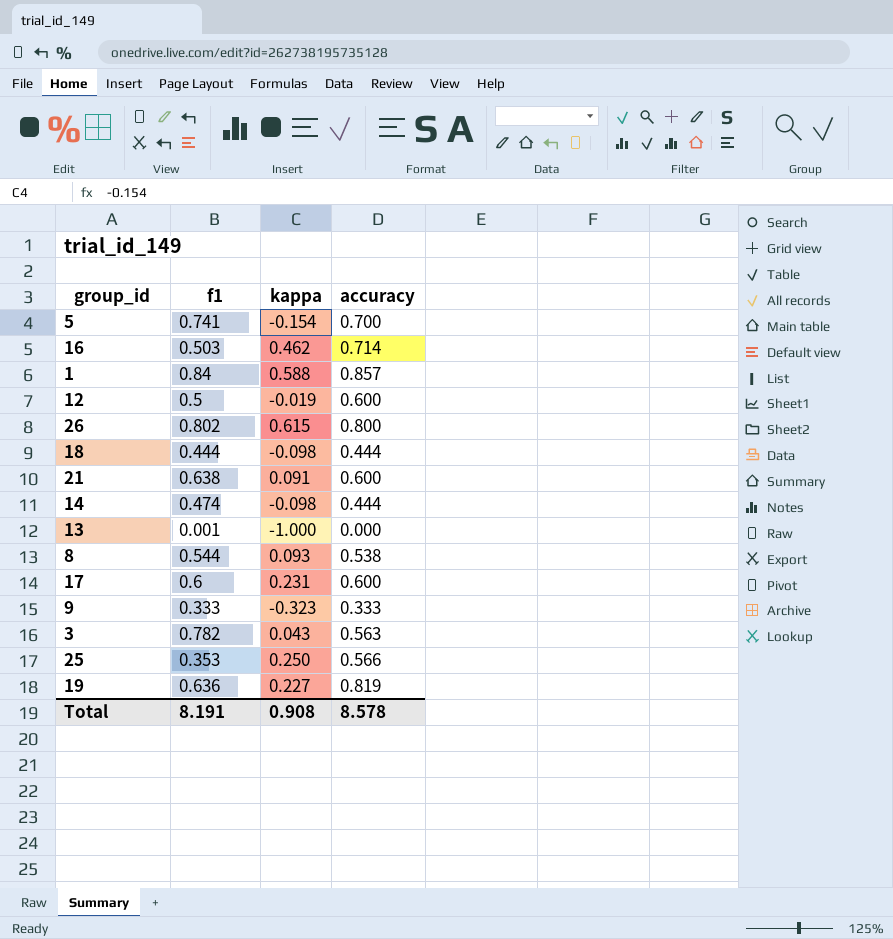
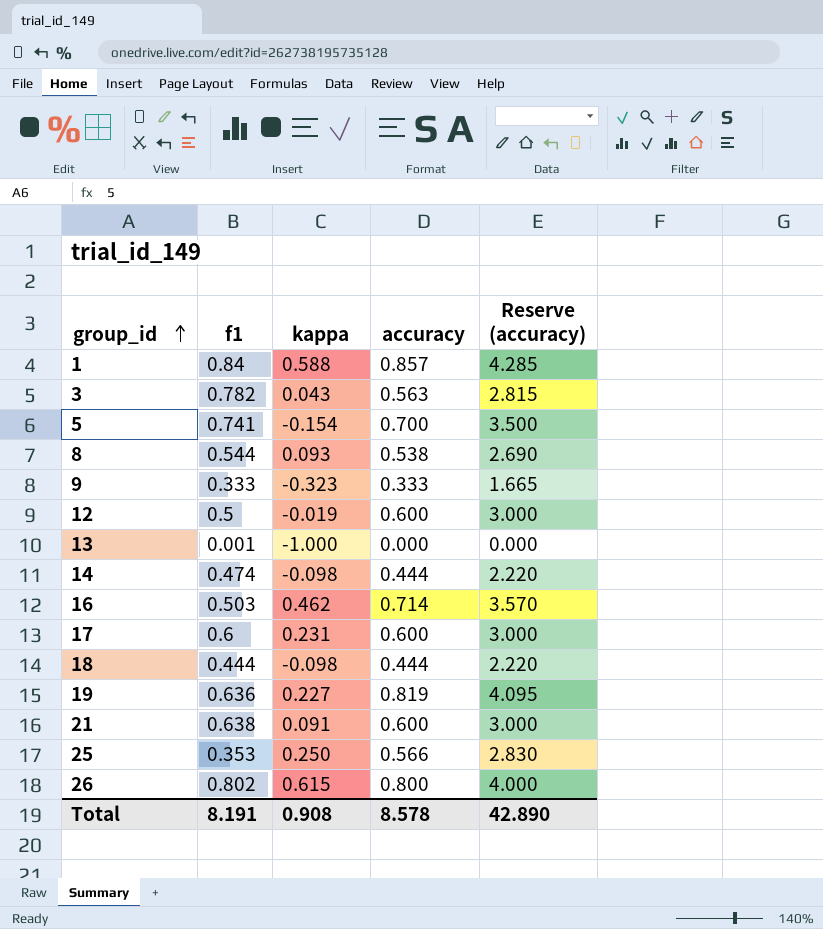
row order: none -> group_id ascending
column Reserve (accuracy) | formula: none -> [accuracy] * 5

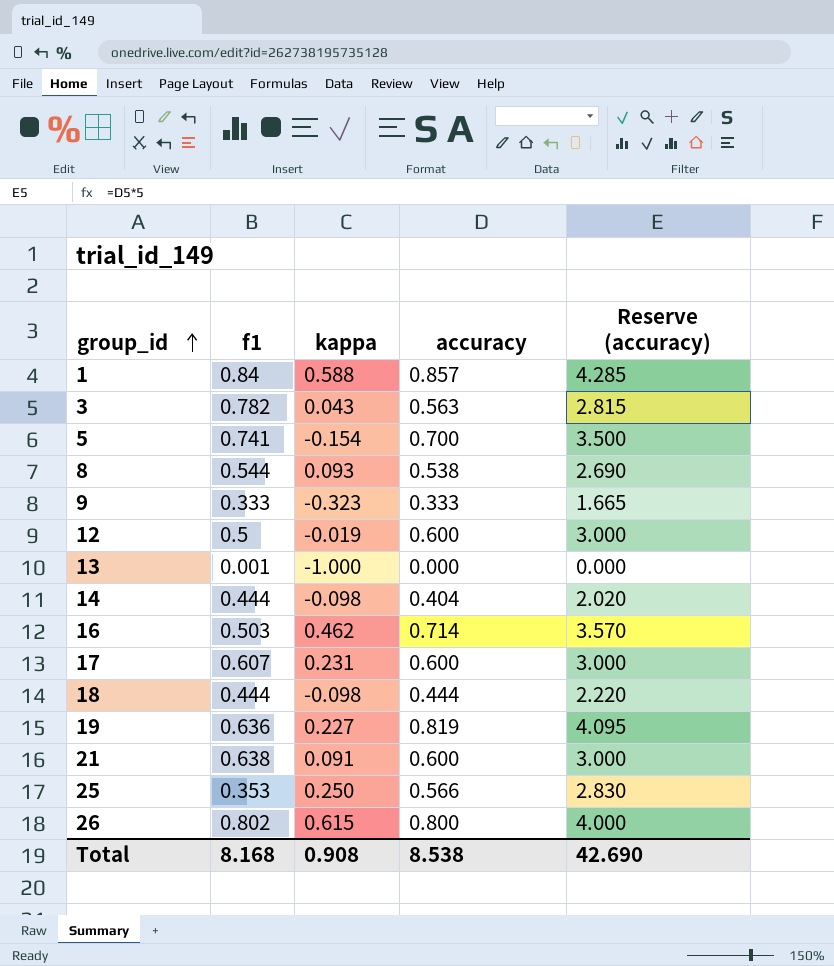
14 | f1: 0.474 -> 0.444
14 | accuracy: 0.444 -> 0.404
14 | Reserve (accuracy): 2.220 -> 2.020
17 | f1: 0.6 -> 0.607
Total | f1: 8.191 -> 8.168
Total | accuracy: 8.578 -> 8.538
Total | Reserve (accuracy): 42.890 -> 42.690

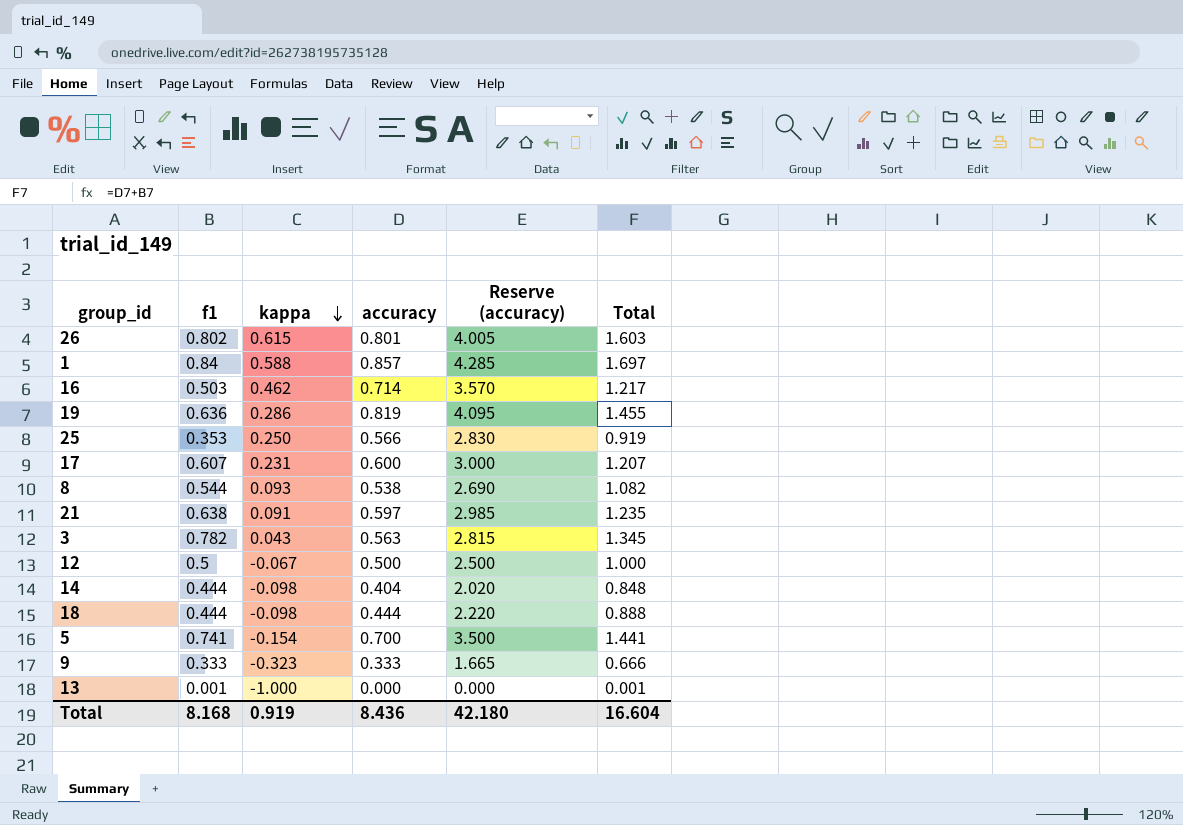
row order: group_id ascending -> kappa descending
column Total | formula: none -> [f1] + [accuracy]
26 | accuracy: 0.800 -> 0.801
26 | Reserve (accuracy): 4.000 -> 4.005
19 | kappa: 0.227 -> 0.286
21 | accuracy: 0.600 -> 0.597
21 | Reserve (accuracy): 3.000 -> 2.985
12 | kappa: -0.019 -> -0.067
12 | accuracy: 0.600 -> 0.500
12 | Reserve (accuracy): 3.000 -> 2.500
Total | kappa: 0.908 -> 0.919
Total | accuracy: 8.538 -> 8.436
Total | Reserve (accuracy): 42.690 -> 42.180

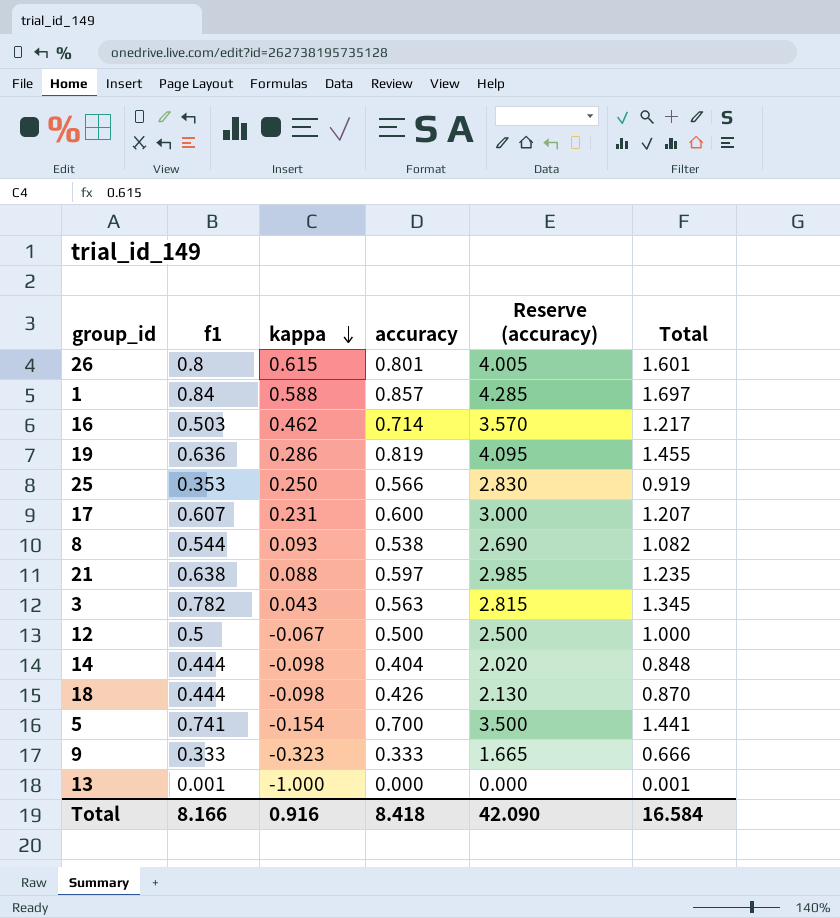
26 | f1: 0.802 -> 0.8
26 | Total: 1.603 -> 1.601
21 | kappa: 0.091 -> 0.088
18 | accuracy: 0.444 -> 0.426
18 | Reserve (accuracy): 2.220 -> 2.130
18 | Total: 0.888 -> 0.870
Total | f1: 8.168 -> 8.166
Total | kappa: 0.919 -> 0.916
Total | accuracy: 8.436 -> 8.418
Total | Reserve (accuracy): 42.180 -> 42.090
Total | Total: 16.604 -> 16.584

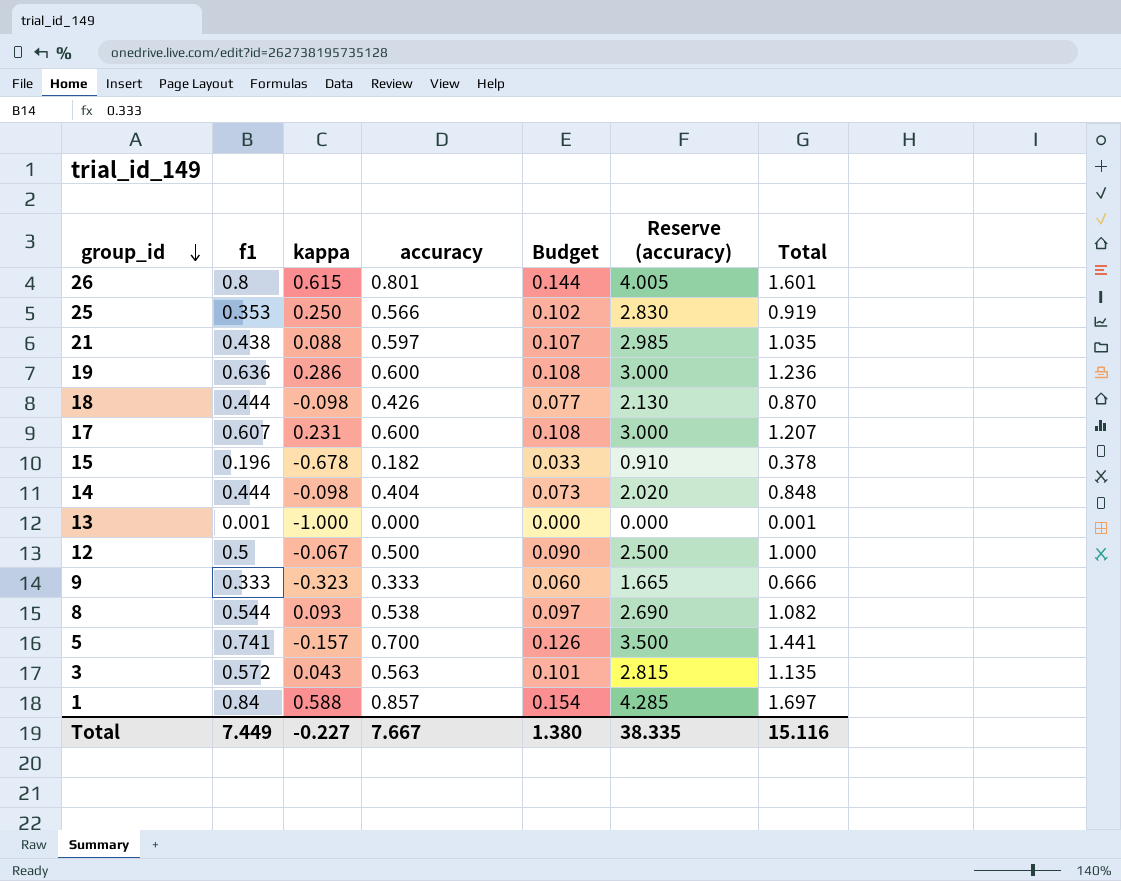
row order: kappa descending -> group_id descending
column Budget | formula: none -> [accuracy] * 0.18
row 16: 0.503 | 0.462 | 0.714 | 3.570 | 1.217 -> none
21 | f1: 0.638 -> 0.438
21 | Total: 1.235 -> 1.035
19 | accuracy: 0.819 -> 0.600
19 | Reserve (accuracy): 4.095 -> 3.000
19 | Total: 1.455 -> 1.236
row 15: none -> 0.196 | -0.678 | 0.182 | 0.033 | 0.910 | 0.378
5 | kappa: -0.154 -> -0.157
3 | f1: 0.782 -> 0.572
3 | Total: 1.345 -> 1.135
Total | f1: 8.166 -> 7.449
Total | kappa: 0.916 -> -0.227
Total | accuracy: 8.418 -> 7.667
Total | Reserve (accuracy): 42.090 -> 38.335
Total | Total: 16.584 -> 15.116

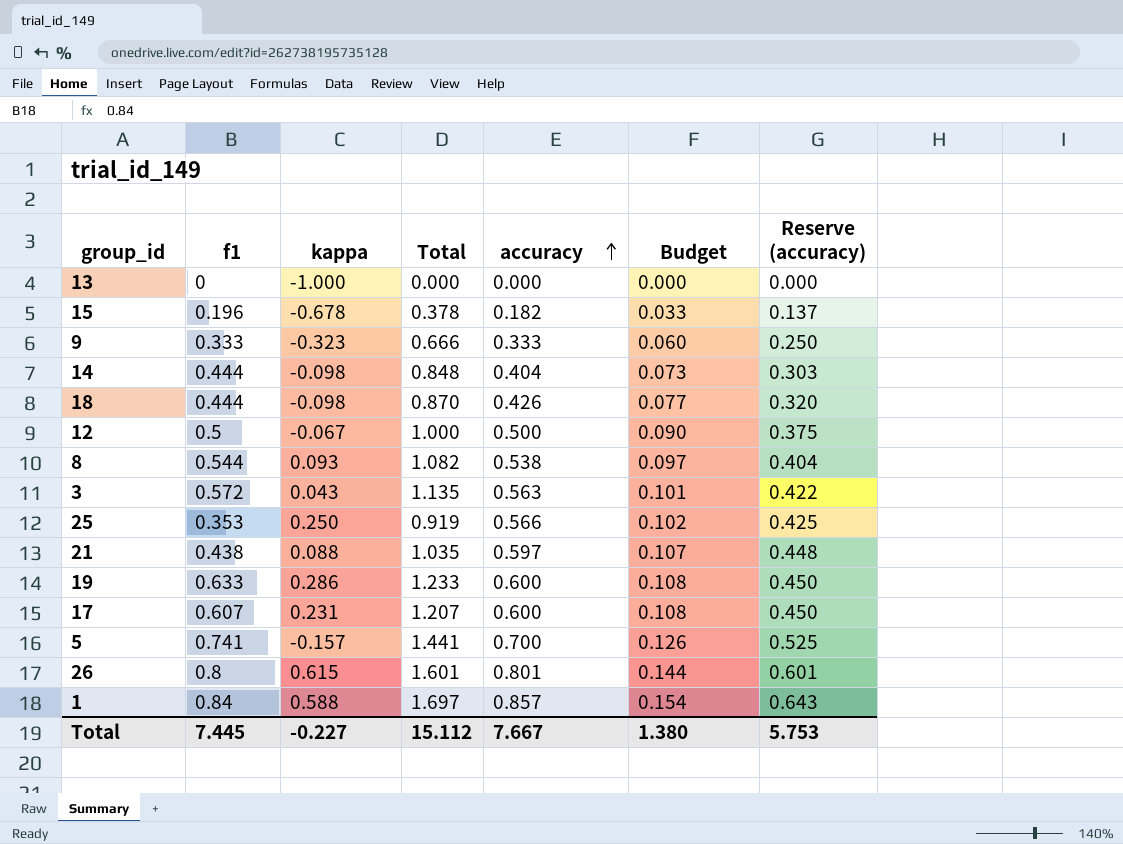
row order: group_id descending -> accuracy ascending
column Total | position: 7 -> 4
column Reserve (accuracy) | formula: [accuracy] * 5 -> [accuracy] * 0.75
13 | f1: 0.001 -> 0
13 | Total: 0.001 -> 0.000
19 | f1: 0.636 -> 0.633
19 | Total: 1.236 -> 1.233
Total | f1: 7.449 -> 7.445
Total | Total: 15.116 -> 15.112
Total | Reserve (accuracy): 38.335 -> 5.753

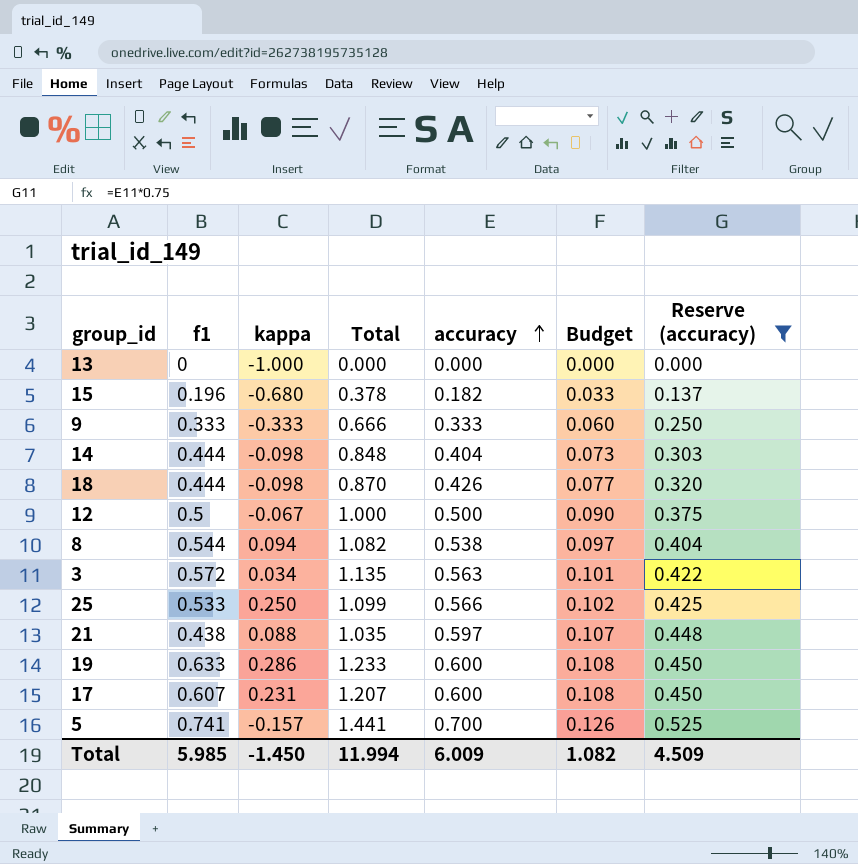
filter: none -> Reserve (accuracy) <= 0.525
15 | kappa: -0.678 -> -0.680
9 | kappa: -0.323 -> -0.333
8 | kappa: 0.093 -> 0.094
3 | kappa: 0.043 -> 0.034
25 | f1: 0.353 -> 0.533
25 | Total: 0.919 -> 1.099
Total | f1: 7.445 -> 5.985
Total | kappa: -0.227 -> -1.450
Total | Total: 15.112 -> 11.994
Total | accuracy: 7.667 -> 6.009
Total | Budget: 1.380 -> 1.082
Total | Reserve (accuracy): 5.753 -> 4.509

